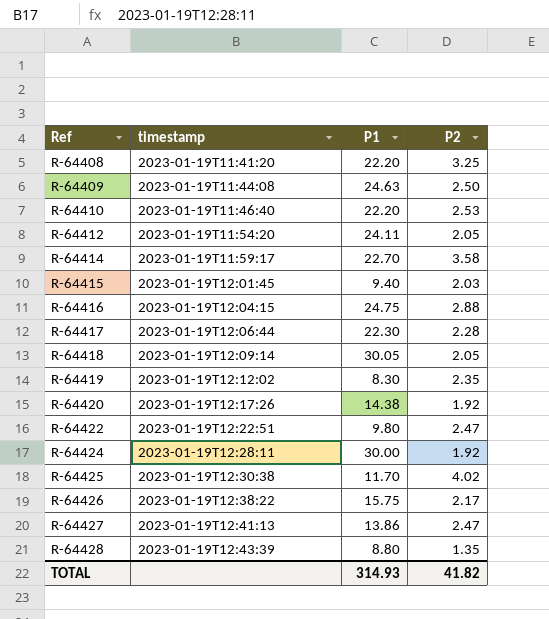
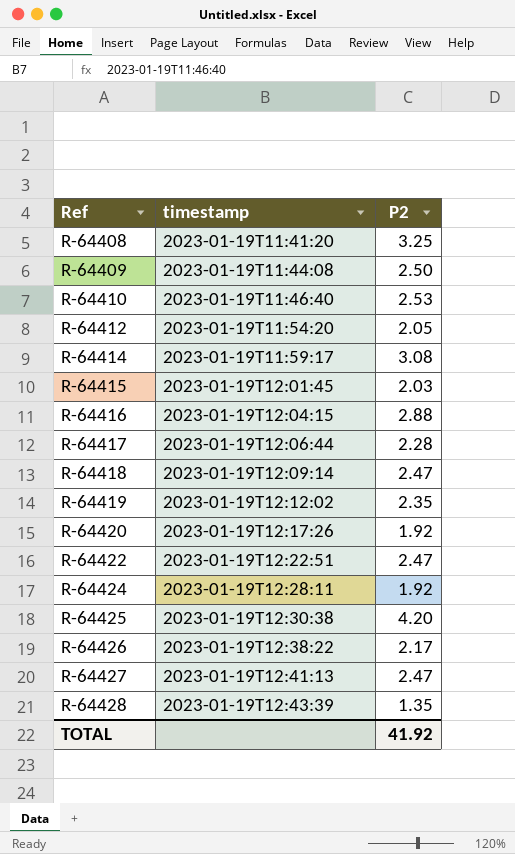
column P1 | position: 3 -> none
R-64414 | P2: 3.58 -> 3.08
R-64418 | P2: 2.05 -> 2.47
R-64425 | P2: 4.02 -> 4.20
TOTAL | P2: 41.82 -> 41.92

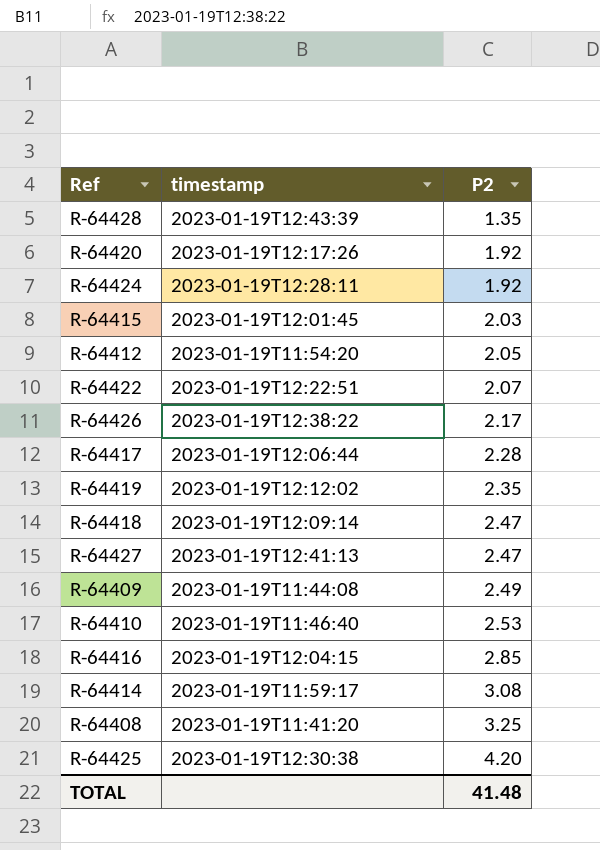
row order: Ref ascending -> P2 ascending
R-64422 | P2: 2.47 -> 2.07
R-64409 | P2: 2.50 -> 2.49
R-64416 | P2: 2.88 -> 2.85
TOTAL | P2: 41.92 -> 41.48

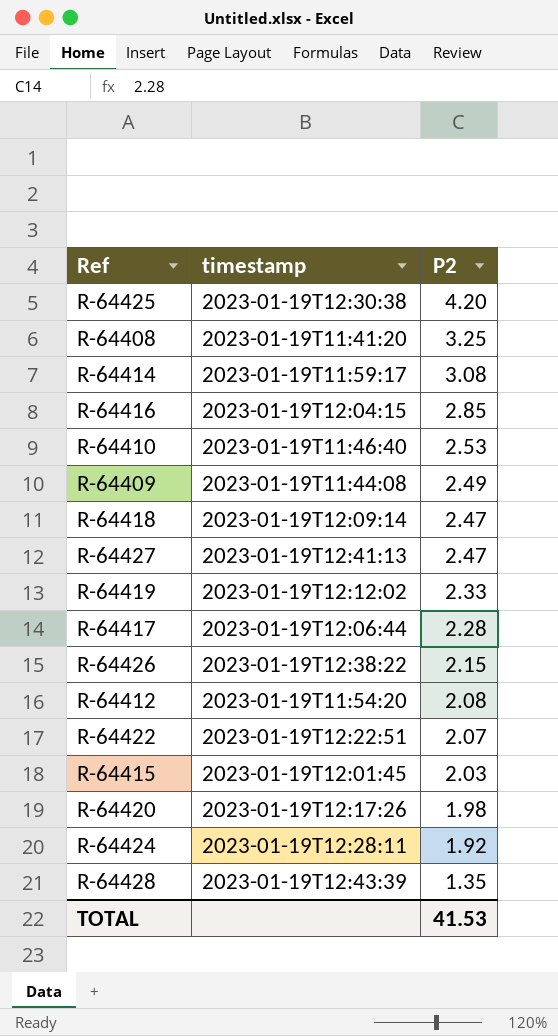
row order: P2 ascending -> P2 descending
R-64419 | P2: 2.35 -> 2.33
R-64426 | P2: 2.17 -> 2.15
R-64412 | P2: 2.05 -> 2.08
R-64420 | P2: 1.92 -> 1.98
TOTAL | P2: 41.48 -> 41.53

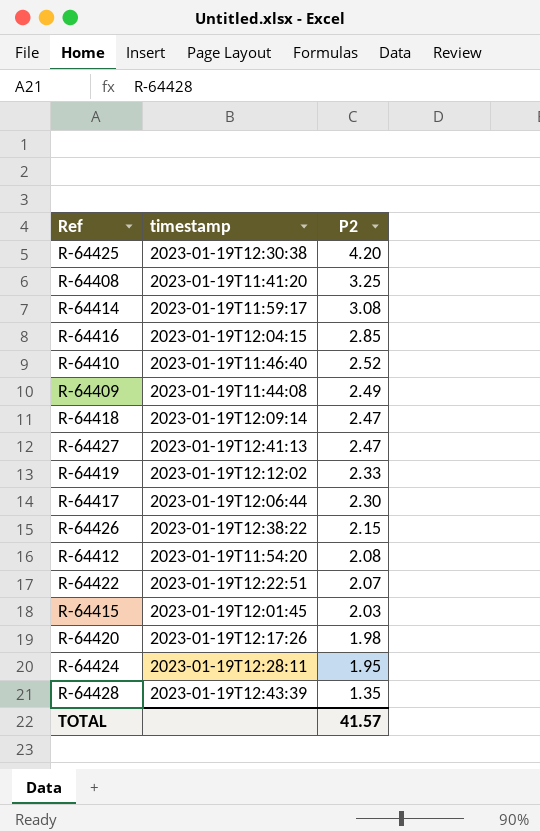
R-64410 | P2: 2.53 -> 2.52
R-64417 | P2: 2.28 -> 2.30
R-64424 | P2: 1.92 -> 1.95
TOTAL | P2: 41.53 -> 41.57

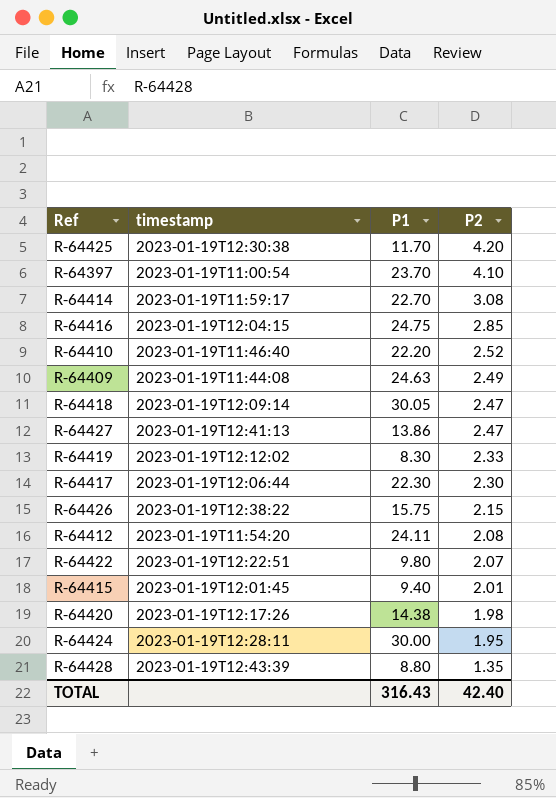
column P1 | position: none -> 3
row R-64408: 2023-01-19T11:41:20 | 3.25 -> none
row R-64397: none -> 2023-01-19T11:00:54 | 23.70 | 4.10
R-64415 | P2: 2.03 -> 2.01
TOTAL | P2: 41.57 -> 42.40

